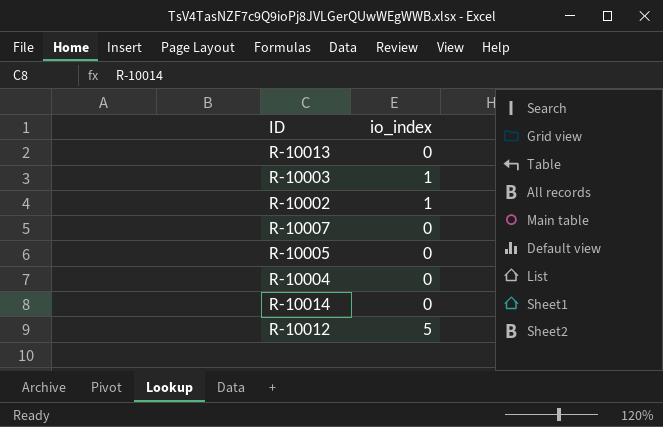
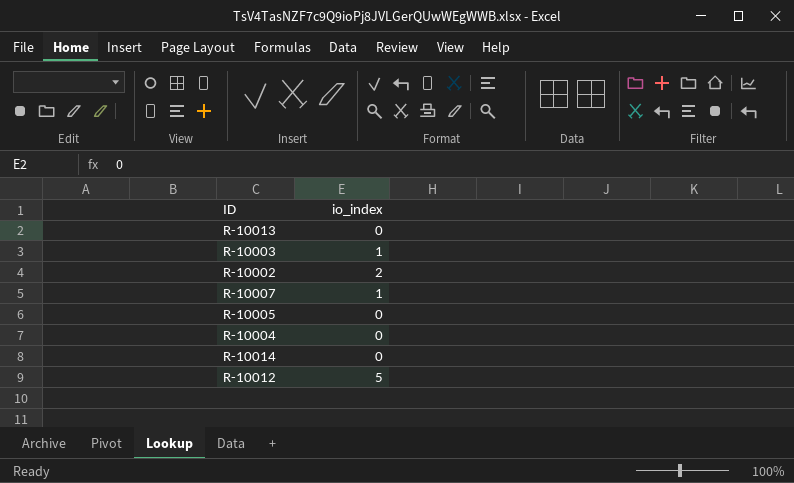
R-10002 | io_index: 1 -> 2
R-10007 | io_index: 0 -> 1

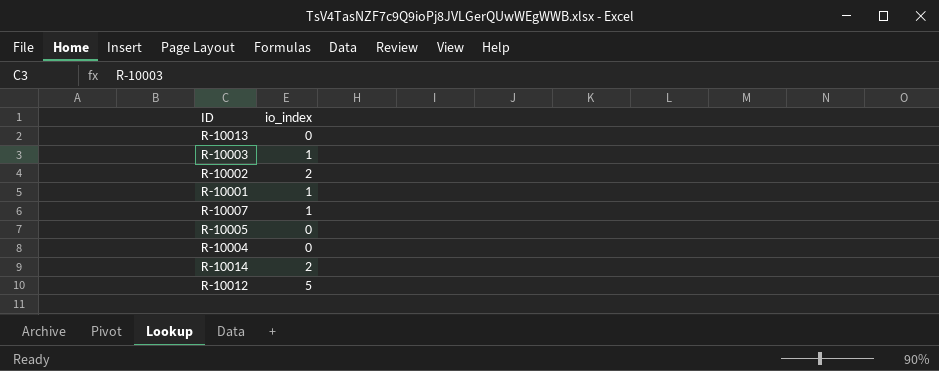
row R-10001: none -> 1
R-10014 | io_index: 0 -> 2

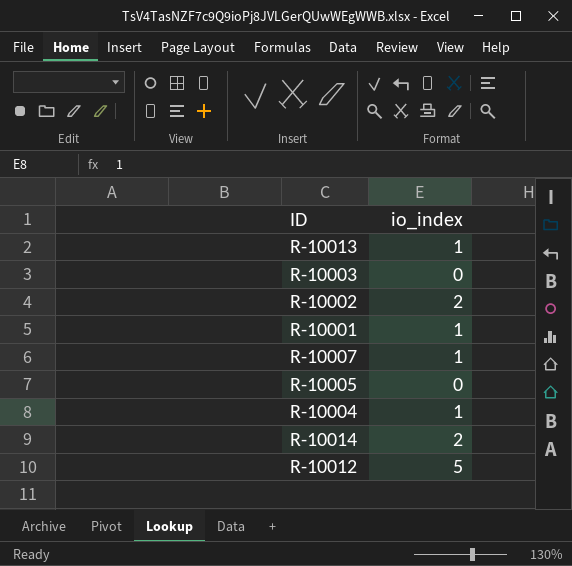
R-10013 | io_index: 0 -> 1
R-10003 | io_index: 1 -> 0
R-10004 | io_index: 0 -> 1

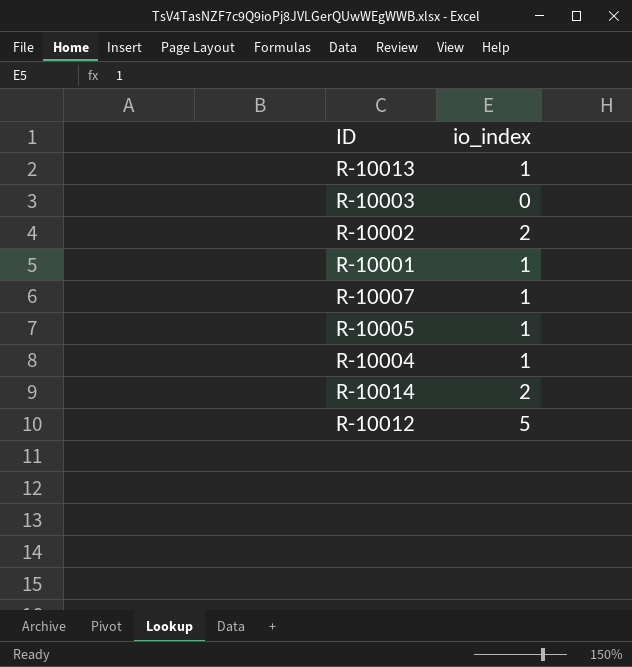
R-10005 | io_index: 0 -> 1

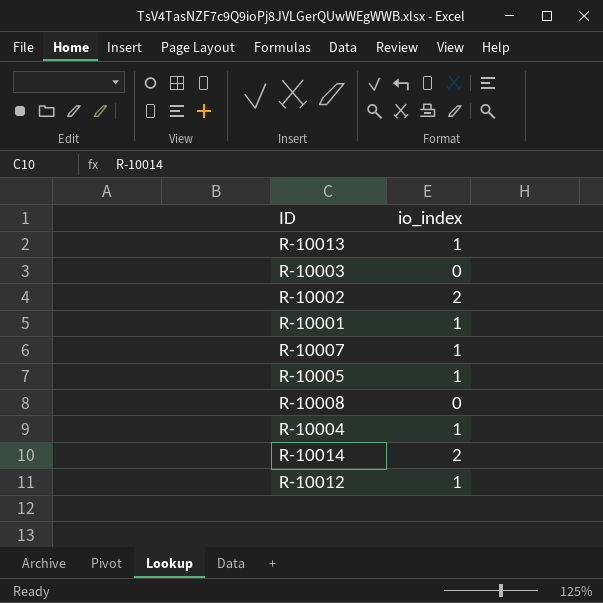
row R-10008: none -> 0
R-10012 | io_index: 5 -> 1

